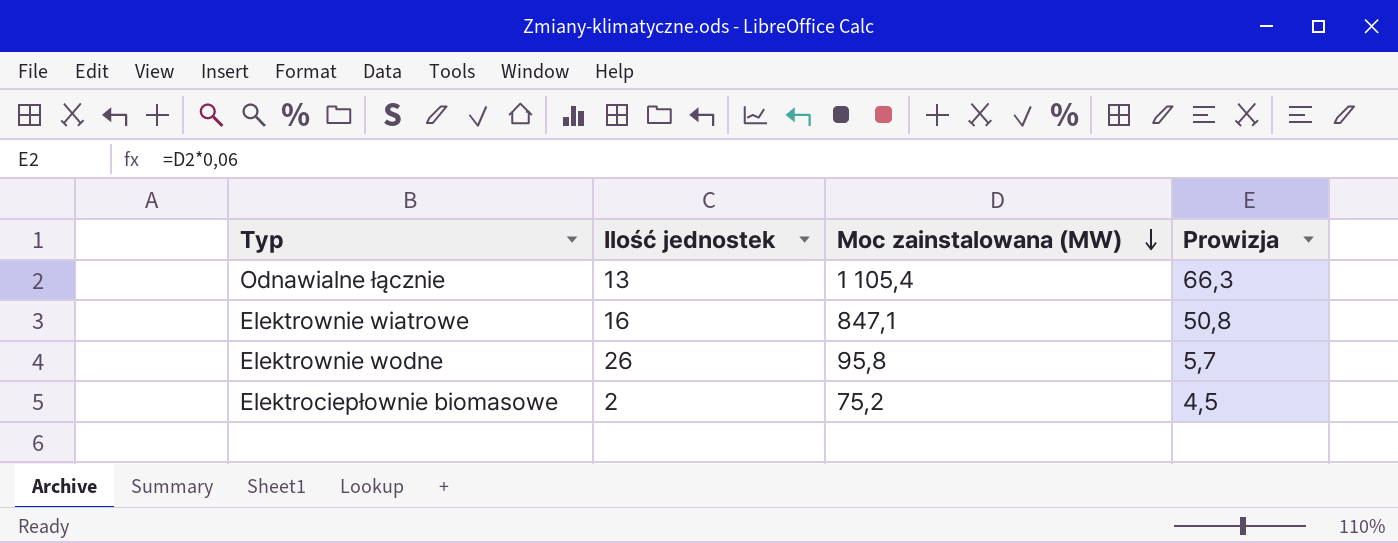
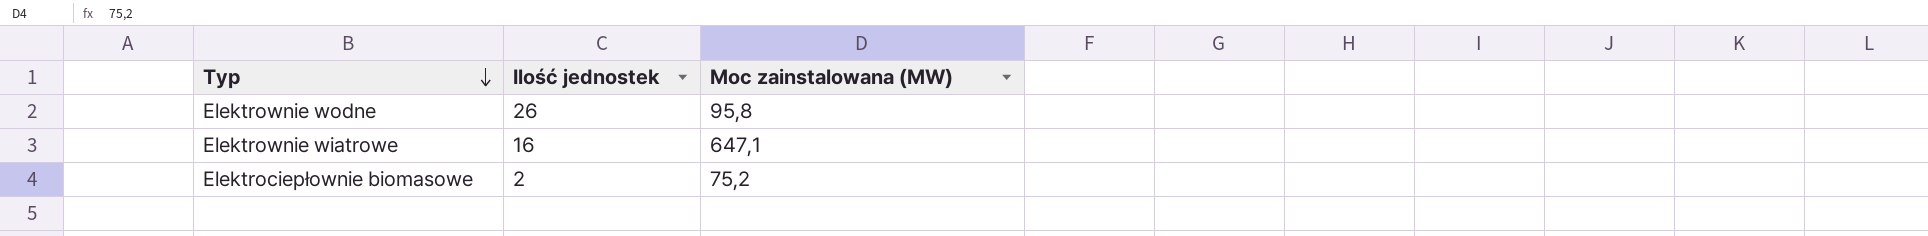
row order: Moc zainstalowana (MW) descending -> Typ descending
column Prowizja | formula: [Moc zainstalowana (MW)] * 0,06 -> none
row Odnawialne łącznie: 13 | 1 105,4 | 66,3 -> none
Elektrownie wiatrowe | Moc zainstalowana (MW): 847,1 -> 647,1

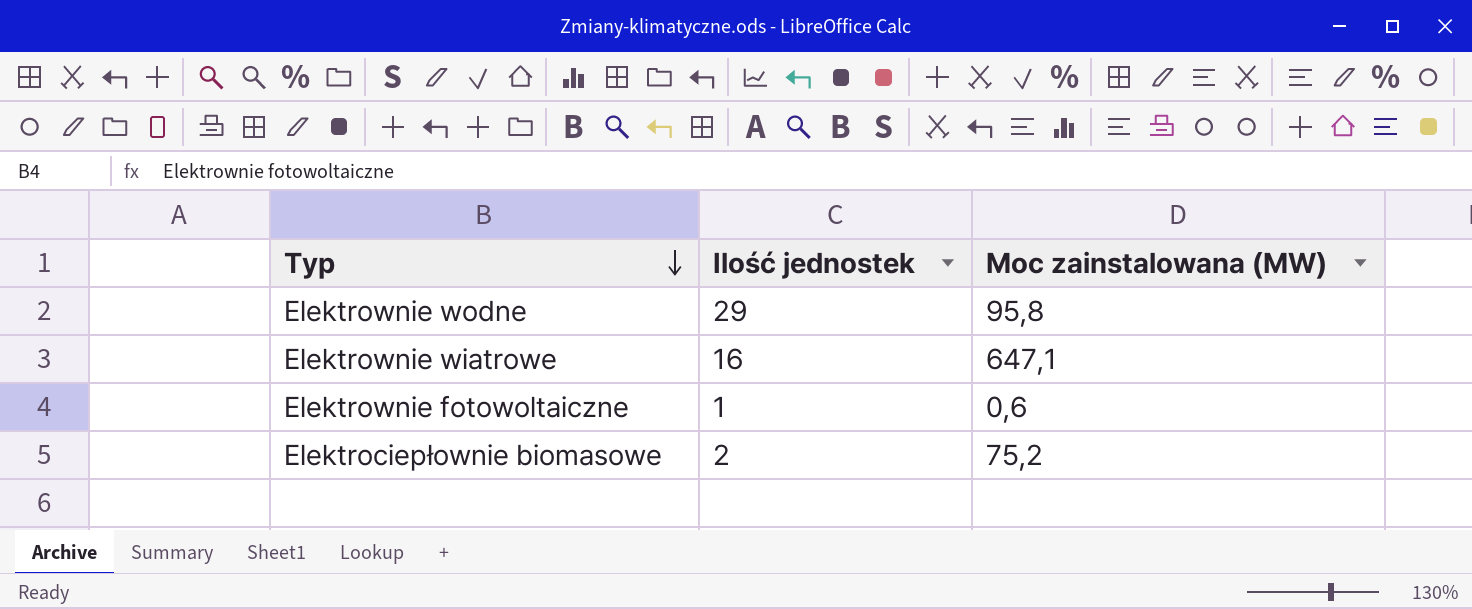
Elektrownie wodne | Ilość jednostek: 26 -> 29
row Elektrownie fotowoltaiczne: none -> 1 | 0,6

